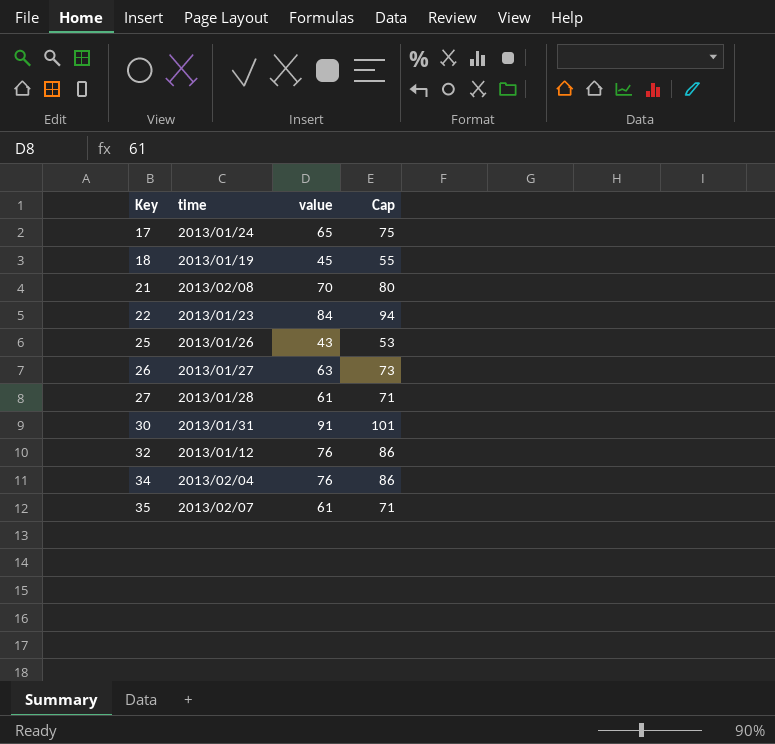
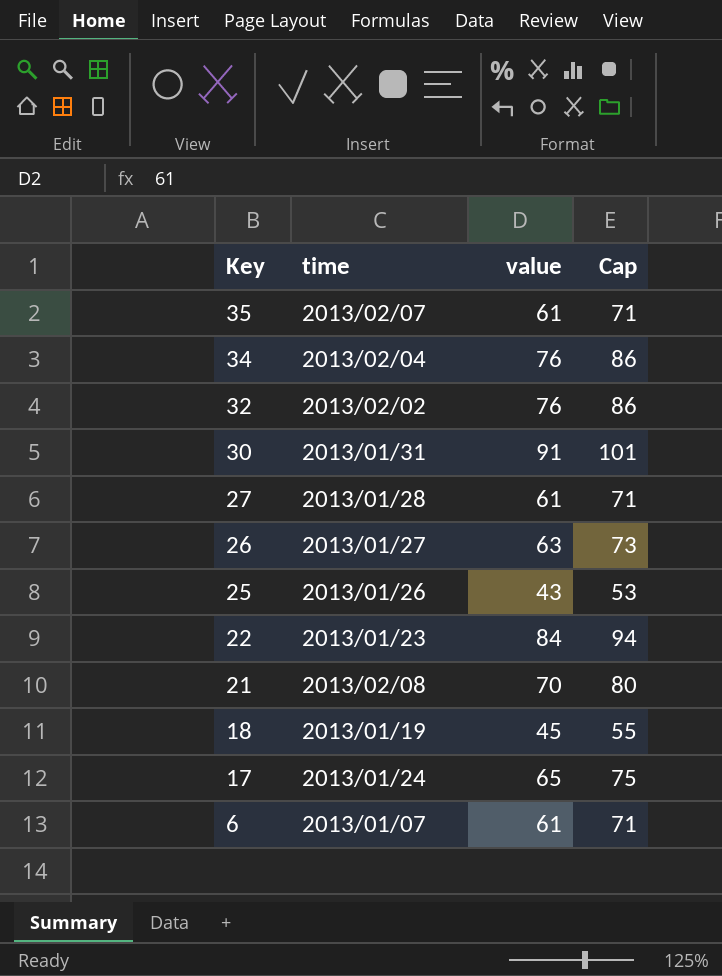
row order: Key ascending -> Key descending
32 | time: 2013/01/12 -> 2013/02/02
row 6: none -> 2013/01/07 | 61 | 71

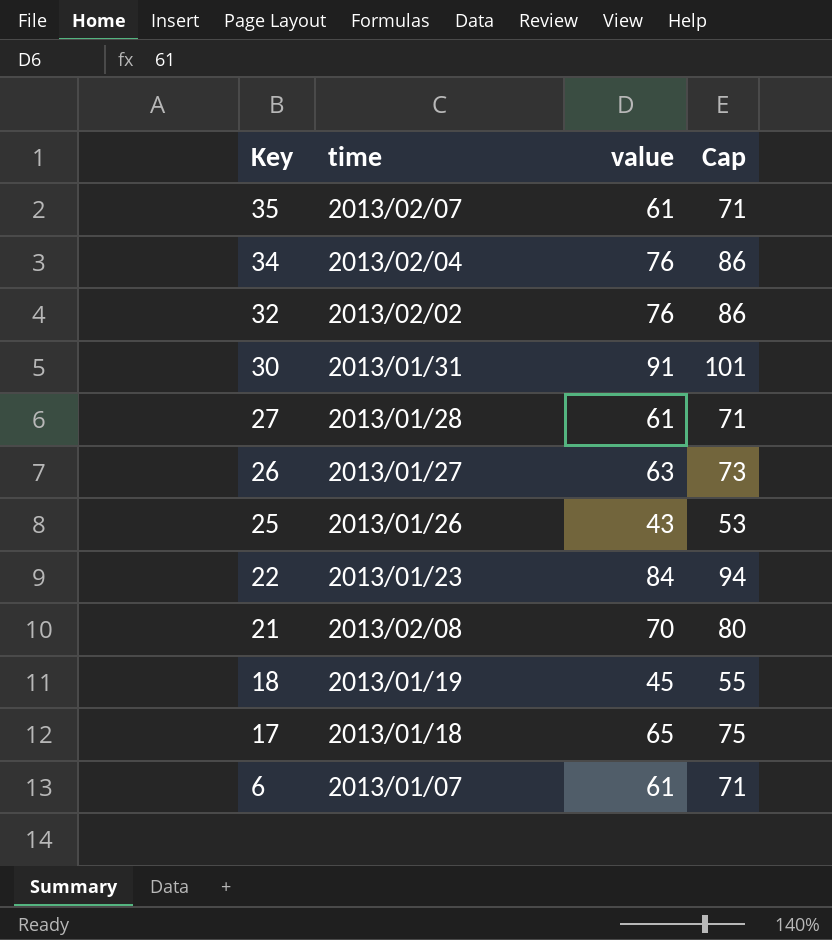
17 | time: 2013/01/24 -> 2013/01/18

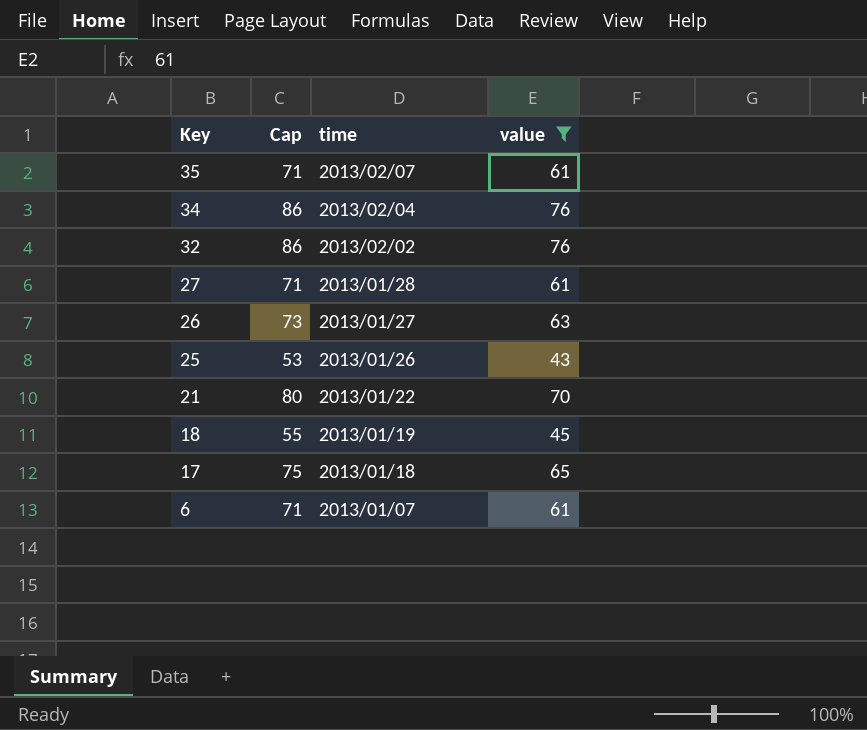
filter: none -> value <= 76
column Cap | position: 4 -> 2
21 | time: 2013/02/08 -> 2013/01/22

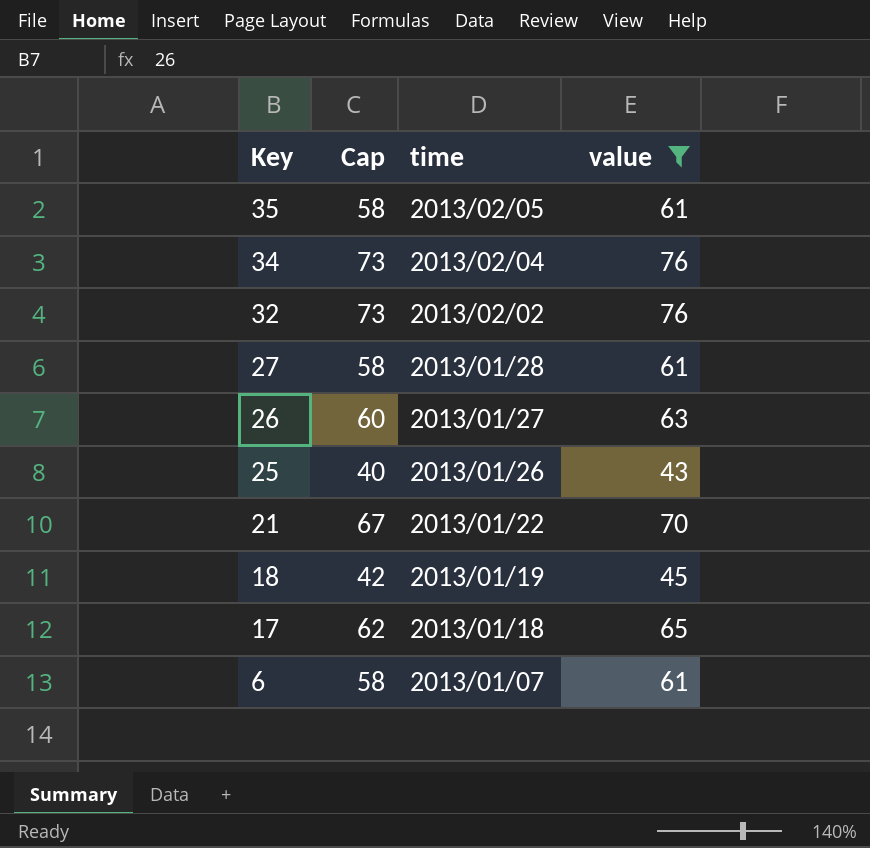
column Cap | formula: [value] + 10 -> [value] - 3
35 | time: 2013/02/07 -> 2013/02/05

